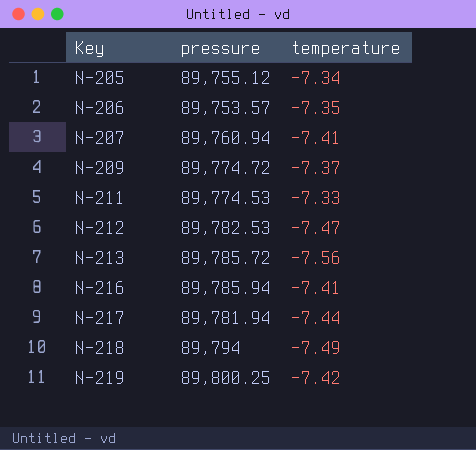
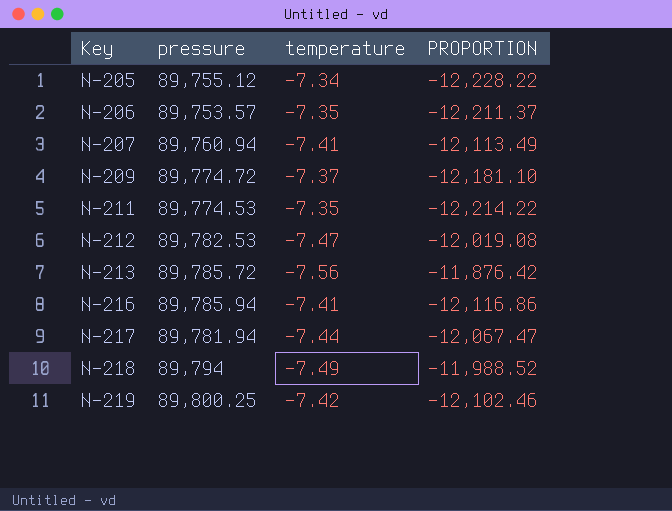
column PROPORTION | formula: none -> [pressure] / [temperature]
N-211 | temperature: -7.33 -> -7.35

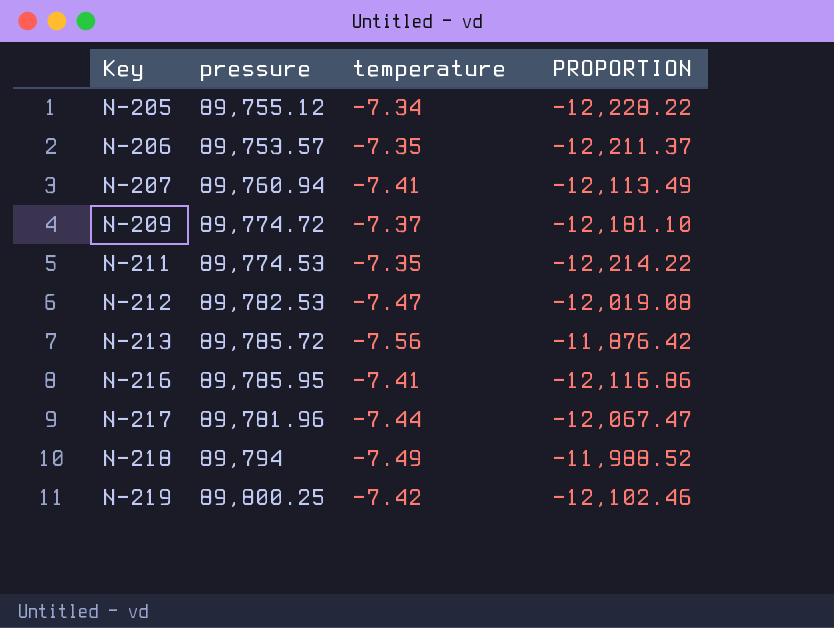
N-216 | pressure: 89,785.94 -> 89,785.95
N-217 | pressure: 89,781.94 -> 89,781.96

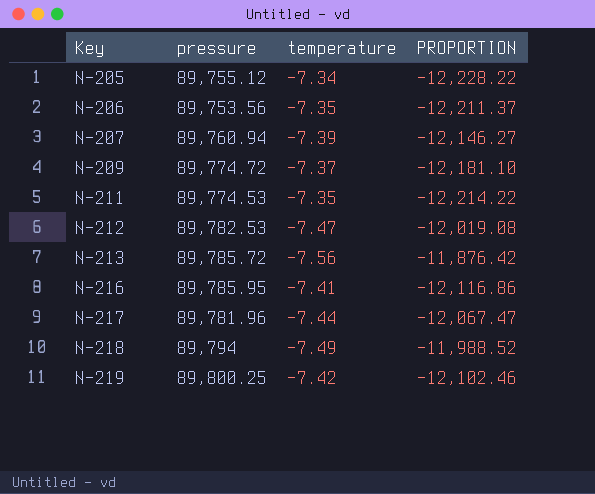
N-206 | pressure: 89,753.57 -> 89,753.56
N-207 | temperature: -7.41 -> -7.39
N-207 | PROPORTION: -12,113.49 -> -12,146.27

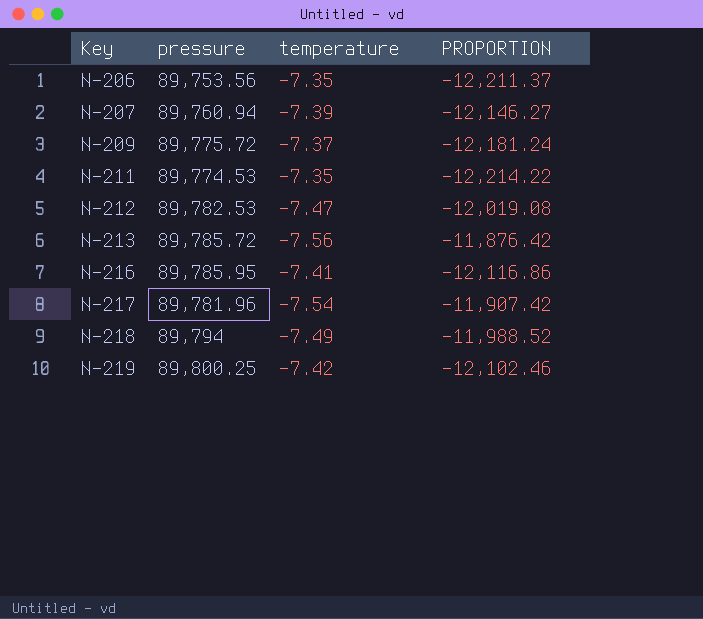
row N-205: 89,755.12 | -7.34 | -12,228.22 -> none
N-209 | pressure: 89,774.72 -> 89,775.72
N-209 | PROPORTION: -12,181.10 -> -12,181.24
N-217 | temperature: -7.44 -> -7.54
N-217 | PROPORTION: -12,067.47 -> -11,907.42

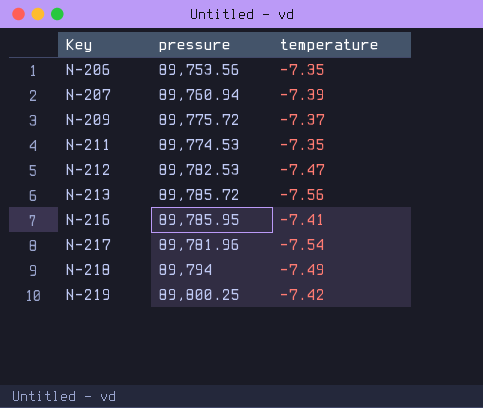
column PROPORTION | formula: [pressure] / [temperature] -> none

